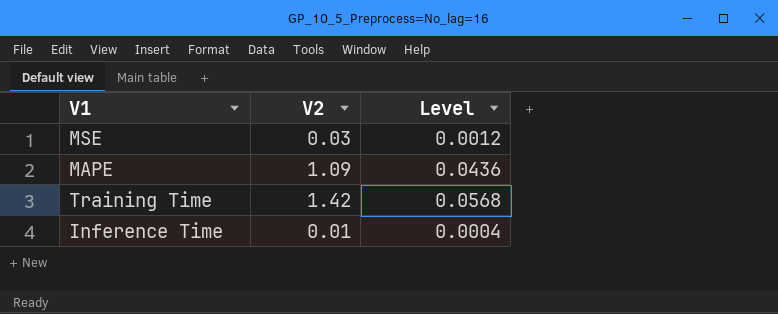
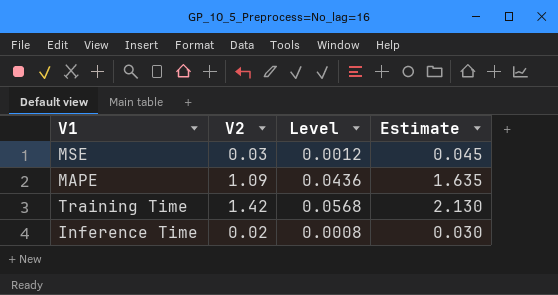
column Estimate | formula: none -> [V2] * 1.5
Inference Time | V2: 0.01 -> 0.02
Inference Time | Level: 0.0004 -> 0.0008

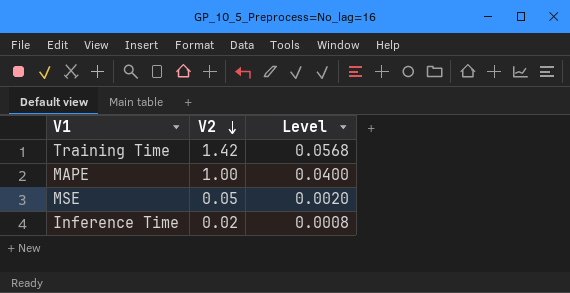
row order: none -> V2 descending
column Estimate | formula: [V2] * 1.5 -> none
MAPE | V2: 1.09 -> 1.00
MAPE | Level: 0.0436 -> 0.0400
MSE | V2: 0.03 -> 0.05
MSE | Level: 0.0012 -> 0.0020

